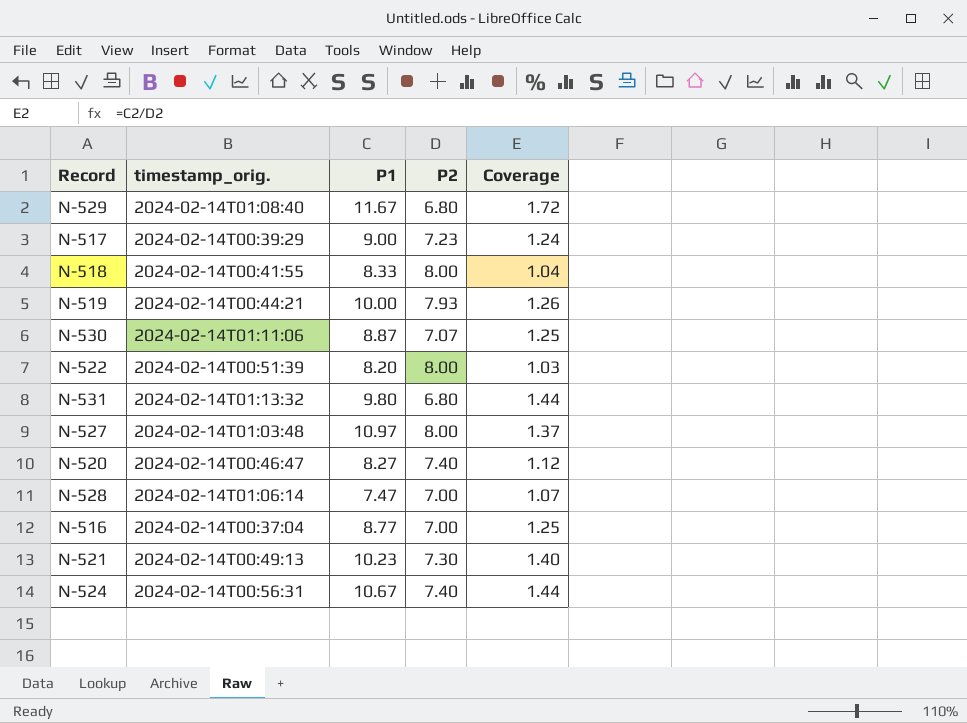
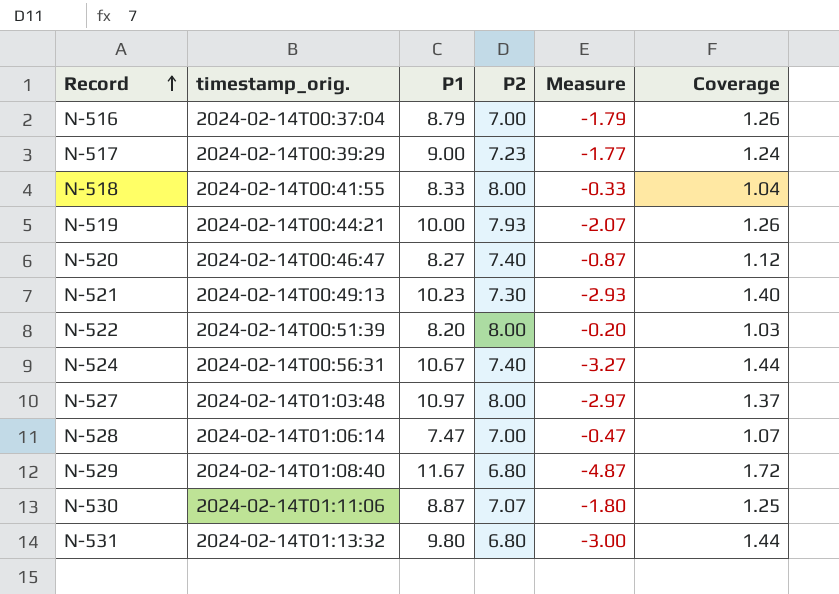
row order: none -> Record ascending
column Measure | formula: none -> [P2] - [P1]
N-516 | P1: 8.77 -> 8.79
N-516 | Coverage: 1.25 -> 1.26

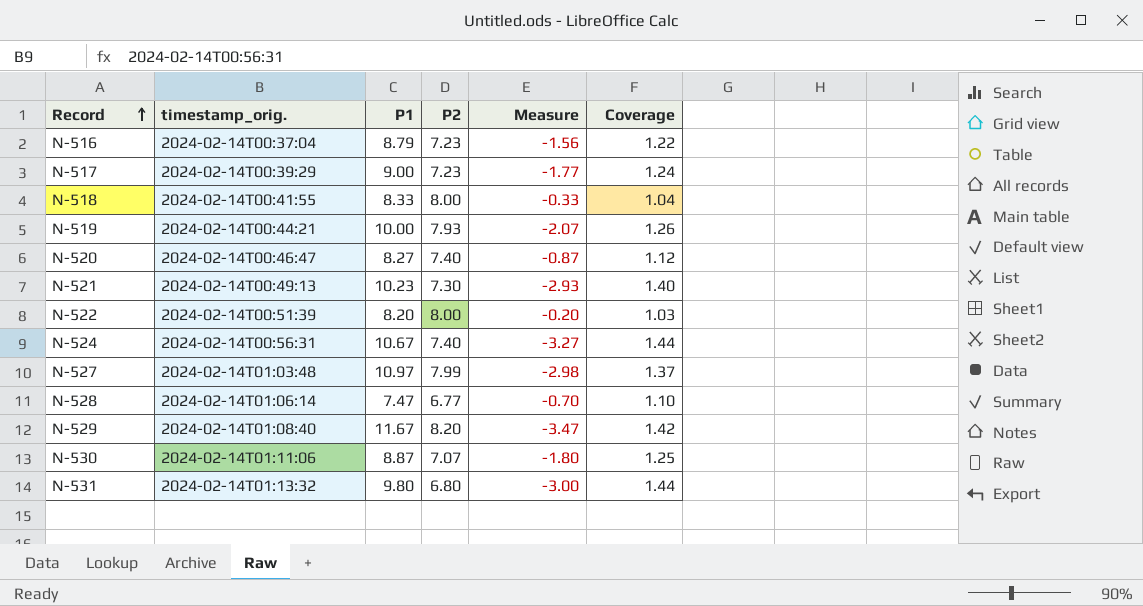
N-516 | P2: 7.00 -> 7.23
N-516 | Measure: -1.79 -> -1.56
N-516 | Coverage: 1.26 -> 1.22
N-527 | P2: 8.00 -> 7.99
N-527 | Measure: -2.97 -> -2.98
N-528 | P2: 7.00 -> 6.77
N-528 | Measure: -0.47 -> -0.70
N-528 | Coverage: 1.07 -> 1.10
N-529 | P2: 6.80 -> 8.20
N-529 | Measure: -4.87 -> -3.47
N-529 | Coverage: 1.72 -> 1.42

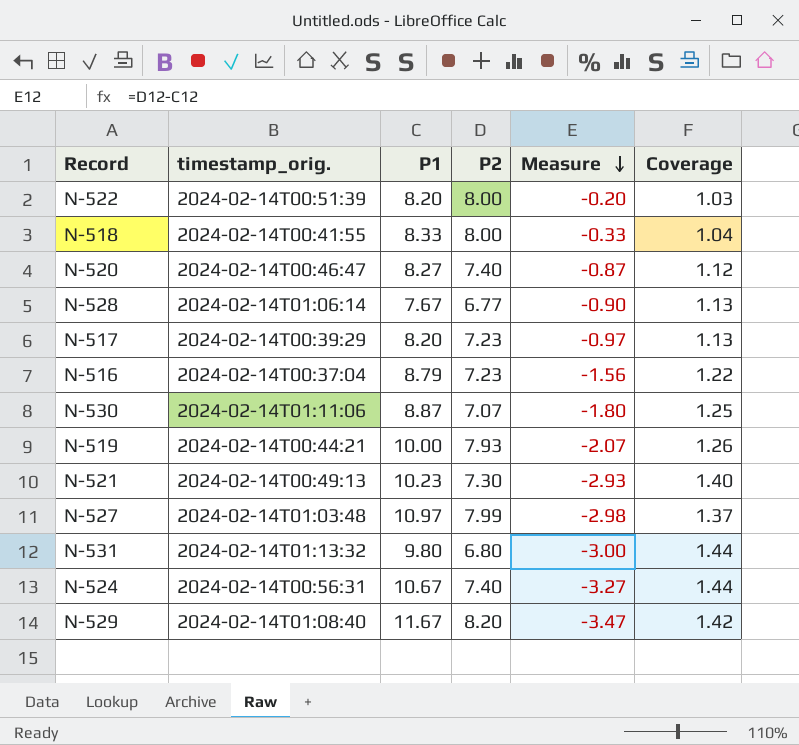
row order: Record ascending -> Measure descending
N-528 | P1: 7.47 -> 7.67
N-528 | Measure: -0.70 -> -0.90
N-528 | Coverage: 1.10 -> 1.13
N-517 | P1: 9.00 -> 8.20
N-517 | Measure: -1.77 -> -0.97
N-517 | Coverage: 1.24 -> 1.13

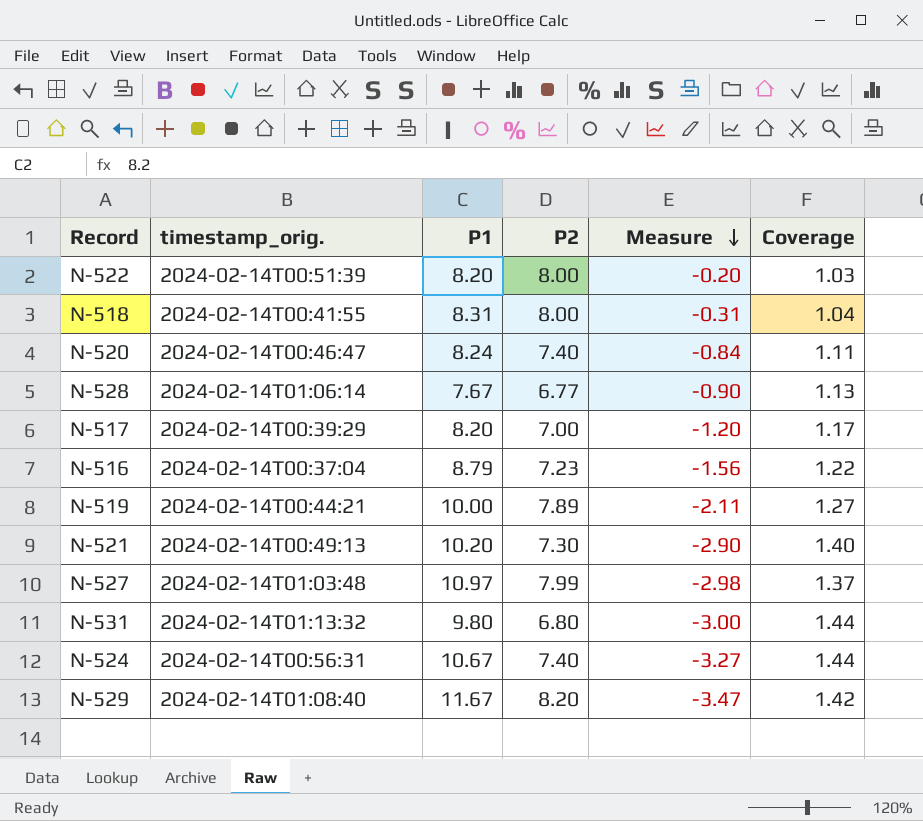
row N-530: 2024-02-14T01:11:06 | 8.87 | 7.07 | -1.80 | 1.25 -> none
N-518 | P1: 8.33 -> 8.31
N-518 | Measure: -0.33 -> -0.31
N-520 | P1: 8.27 -> 8.24
N-520 | Measure: -0.87 -> -0.84
N-520 | Coverage: 1.12 -> 1.11
N-517 | P2: 7.23 -> 7.00
N-517 | Measure: -0.97 -> -1.20
N-517 | Coverage: 1.13 -> 1.17
N-519 | P2: 7.93 -> 7.89
N-519 | Measure: -2.07 -> -2.11
N-519 | Coverage: 1.26 -> 1.27
N-521 | P1: 10.23 -> 10.20
N-521 | Measure: -2.93 -> -2.90

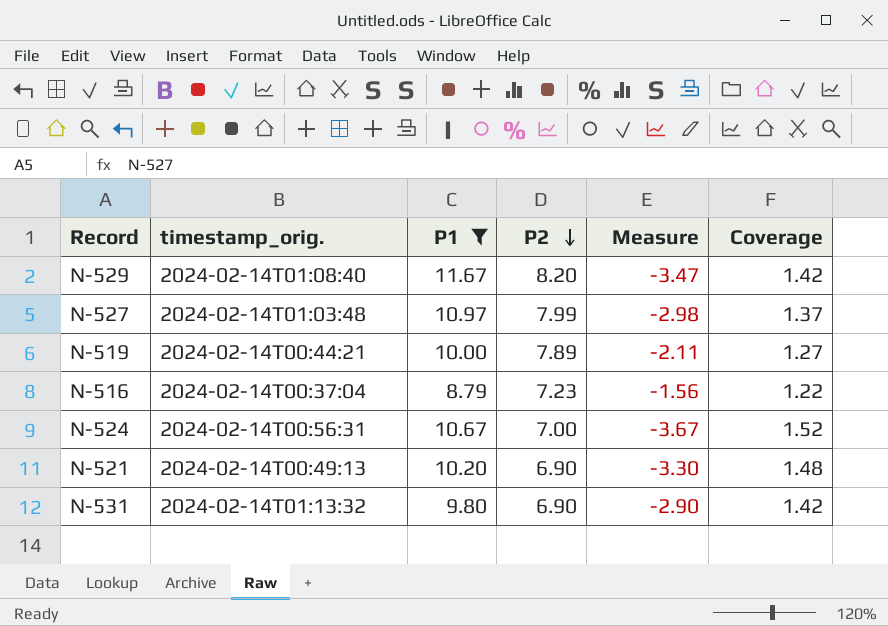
filter: none -> P1 >= 8.79
row order: Measure descending -> P2 descending
N-524 | P2: 7.40 -> 7.00
N-524 | Measure: -3.27 -> -3.67
N-524 | Coverage: 1.44 -> 1.52
N-521 | P2: 7.30 -> 6.90
N-521 | Measure: -2.90 -> -3.30
N-521 | Coverage: 1.40 -> 1.48
N-531 | P2: 6.80 -> 6.90
N-531 | Measure: -3.00 -> -2.90
N-531 | Coverage: 1.44 -> 1.42

